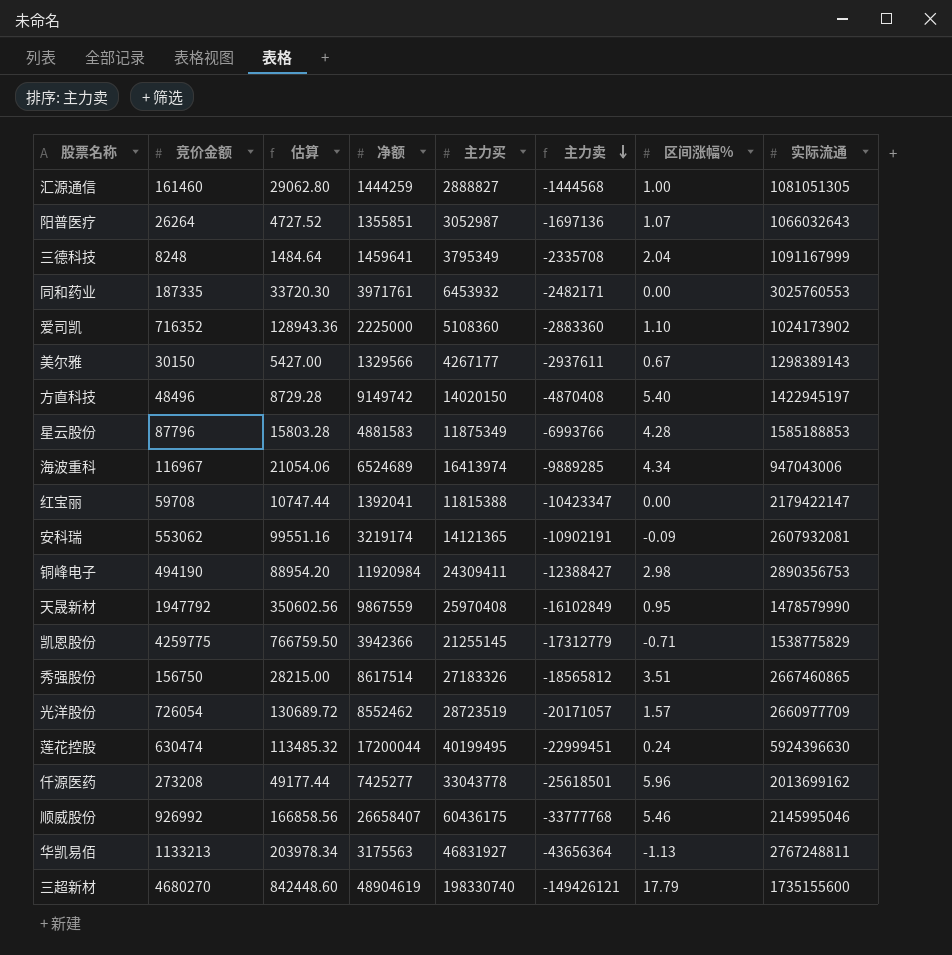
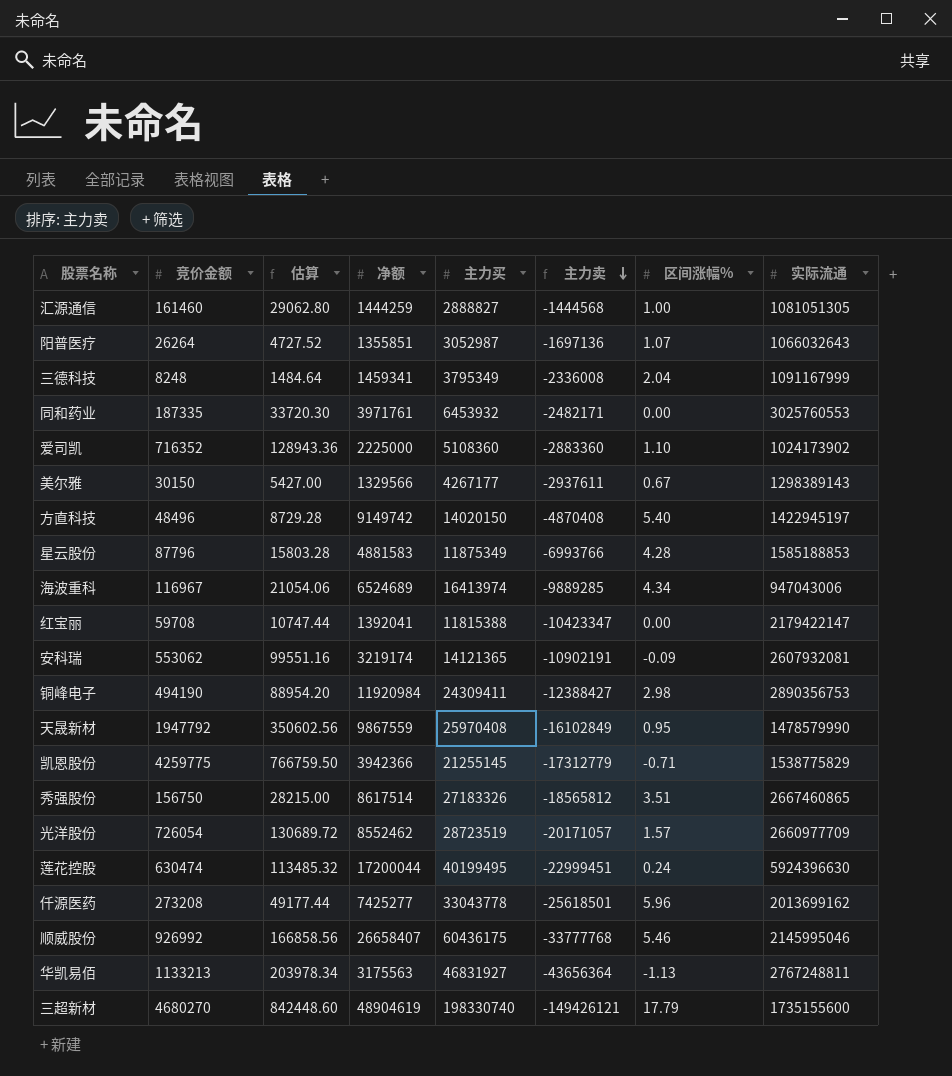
三德科技 | 净额: 1459641 -> 1459341
三德科技 | 主力卖: -2335708 -> -2336008

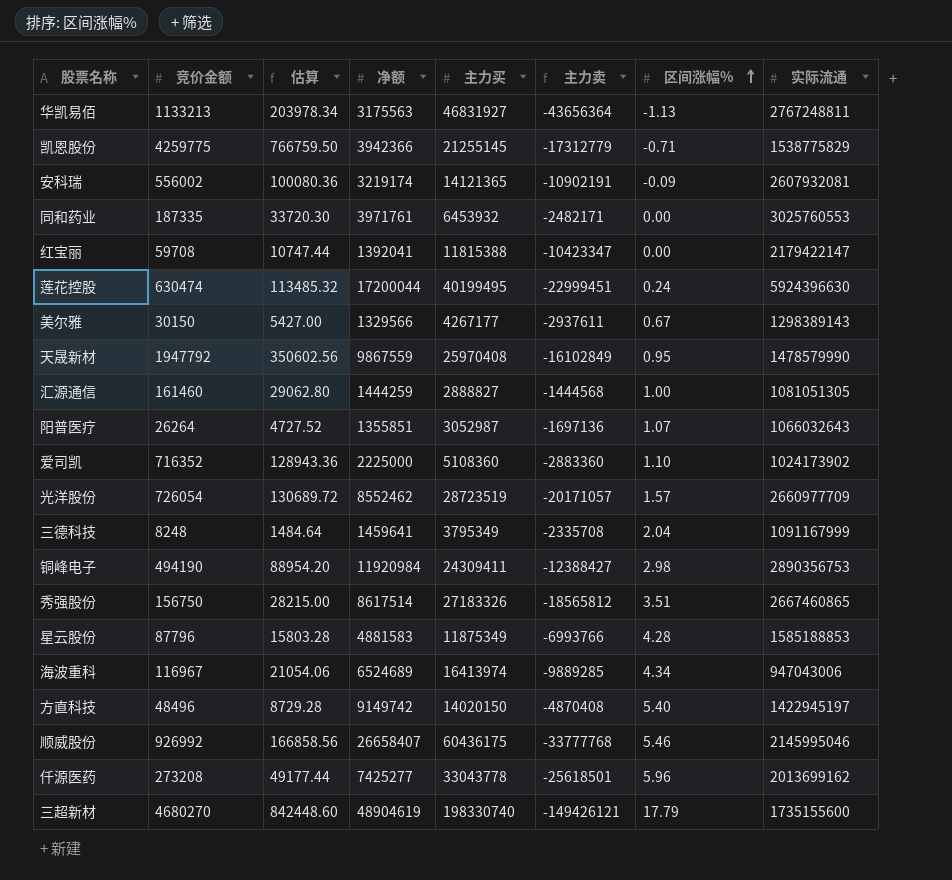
row order: 主力卖 descending -> 区间涨幅% ascending
安科瑞 | 竞价金额: 553062 -> 556002
安科瑞 | 估算: 99551.16 -> 100080.36
三德科技 | 净额: 1459341 -> 1459641
三德科技 | 主力卖: -2336008 -> -2335708

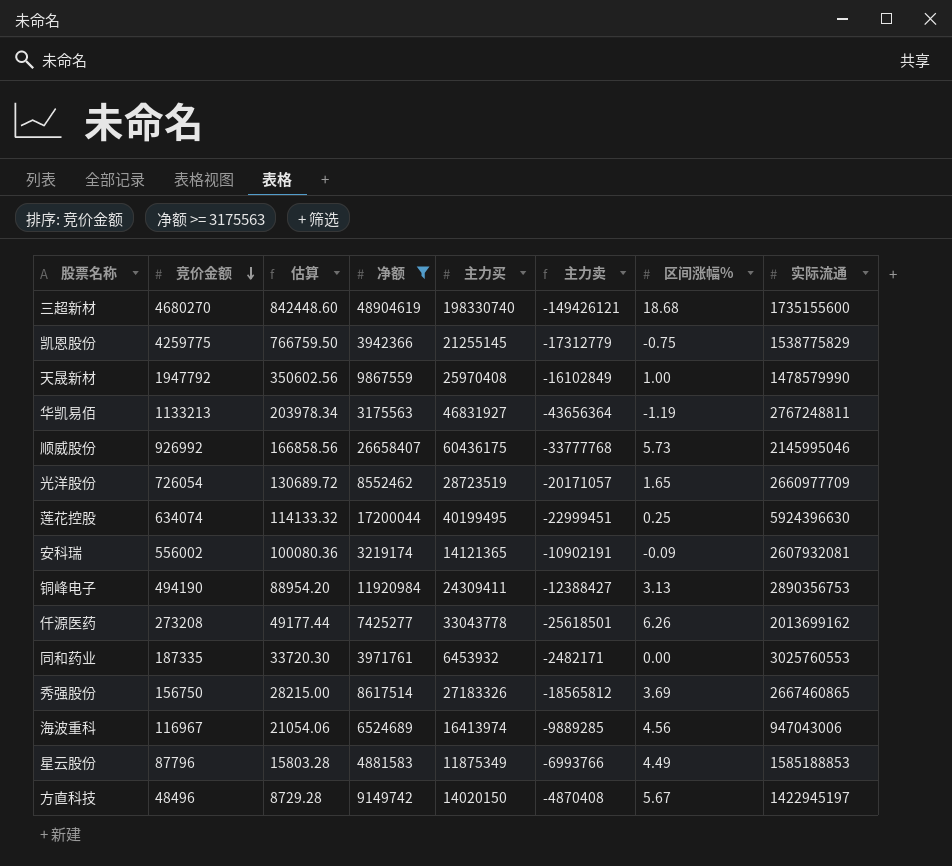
filter: none -> 净额 >= 3175563
row order: 区间涨幅% ascending -> 竞价金额 descending
三超新材 | 区间涨幅%: 17.79 -> 18.68
凯恩股份 | 区间涨幅%: -0.71 -> -0.75
天晟新材 | 区间涨幅%: 0.95 -> 1.00
华凯易佰 | 区间涨幅%: -1.13 -> -1.19
顺威股份 | 区间涨幅%: 5.46 -> 5.73
光洋股份 | 区间涨幅%: 1.57 -> 1.65
莲花控股 | 竞价金额: 630474 -> 634074
莲花控股 | 估算: 113485.32 -> 114133.32
莲花控股 | 区间涨幅%: 0.24 -> 0.25
铜峰电子 | 区间涨幅%: 2.98 -> 3.13
仟源医药 | 区间涨幅%: 5.96 -> 6.26
秀强股份 | 区间涨幅%: 3.51 -> 3.69
海波重科 | 区间涨幅%: 4.34 -> 4.56
星云股份 | 区间涨幅%: 4.28 -> 4.49
方直科技 | 区间涨幅%: 5.40 -> 5.67

